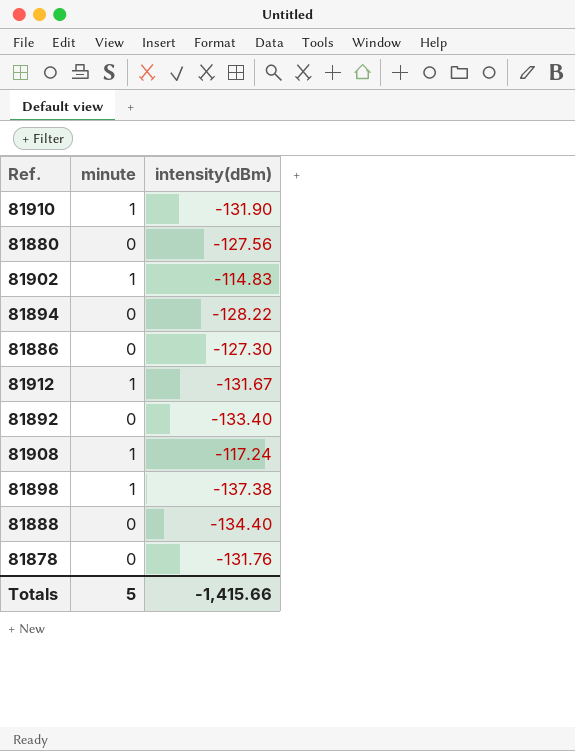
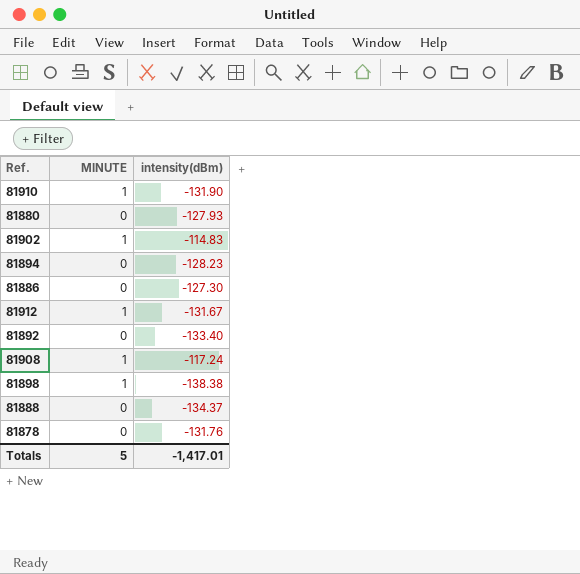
column name: minute -> MINUTE
81880 | intensity(dBm): -127.56 -> -127.93
81894 | intensity(dBm): -128.22 -> -128.23
81898 | intensity(dBm): -137.38 -> -138.38
81888 | intensity(dBm): -134.40 -> -134.37
Totals | intensity(dBm): -1,415.66 -> -1,417.01

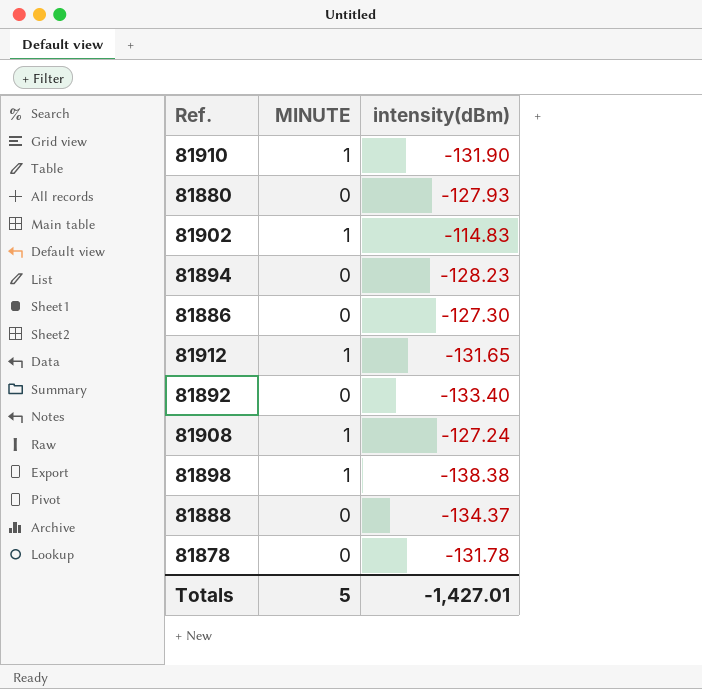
81912 | intensity(dBm): -131.67 -> -131.65
81908 | intensity(dBm): -117.24 -> -127.24
81878 | intensity(dBm): -131.76 -> -131.78
Totals | intensity(dBm): -1,417.01 -> -1,427.01

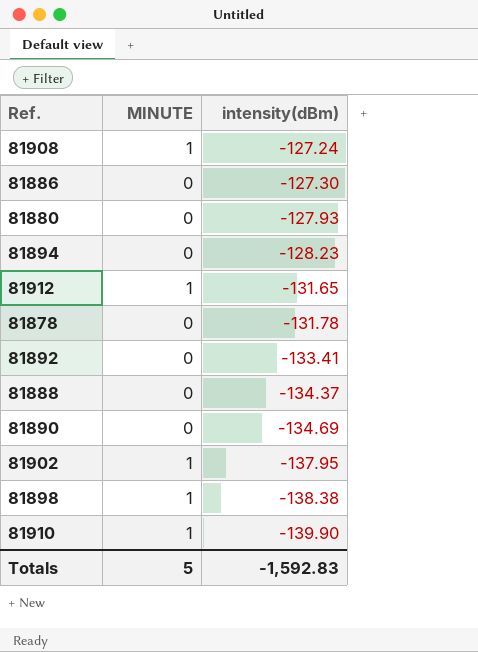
row order: none -> intensity(dBm) descending
81892 | intensity(dBm): -133.40 -> -133.41
row 81890: none -> 0 | -134.69
81902 | intensity(dBm): -114.83 -> -137.95
81910 | intensity(dBm): -131.90 -> -139.90
Totals | intensity(dBm): -1,427.01 -> -1,592.83

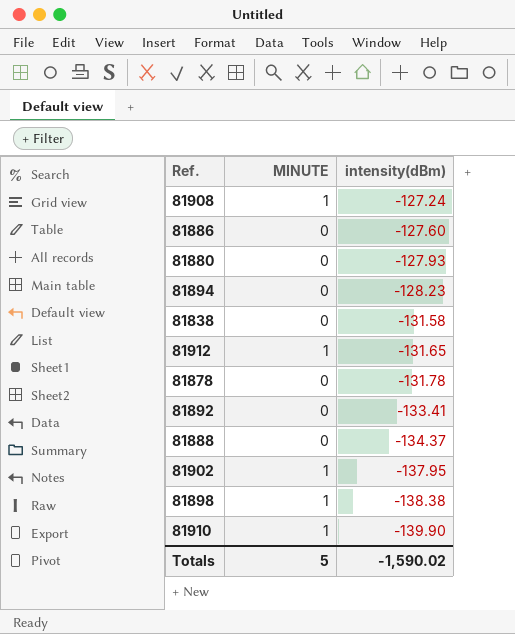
row 81890: 0 | -134.69 -> none
81886 | intensity(dBm): -127.30 -> -127.60
row 81838: none -> 0 | -131.58
Totals | intensity(dBm): -1,592.83 -> -1,590.02

